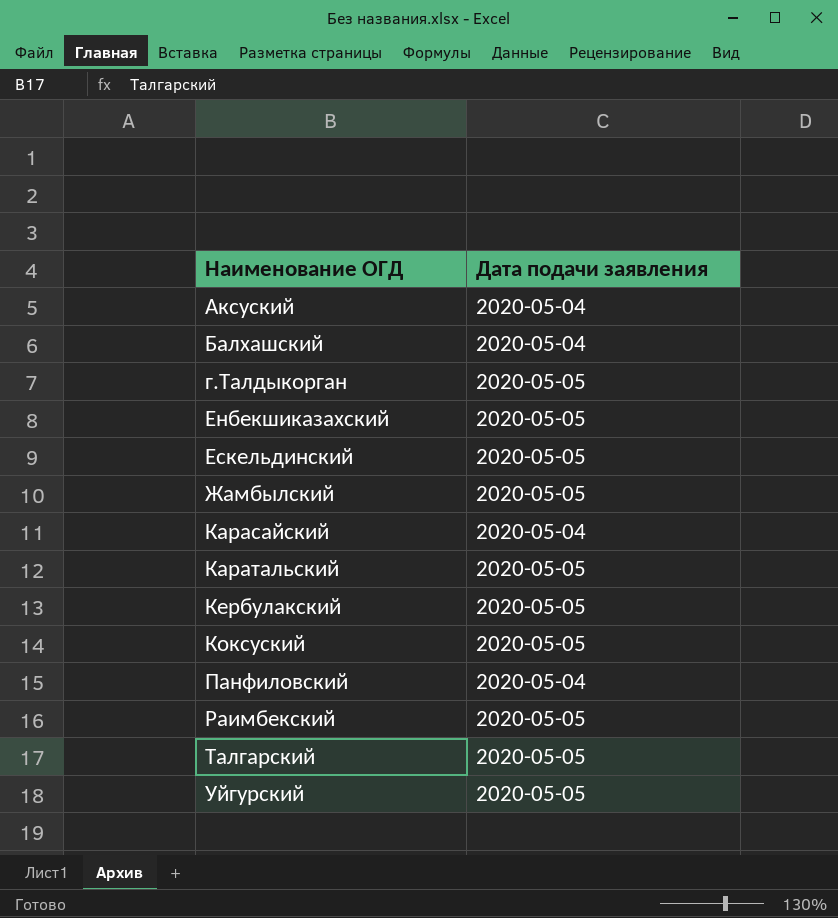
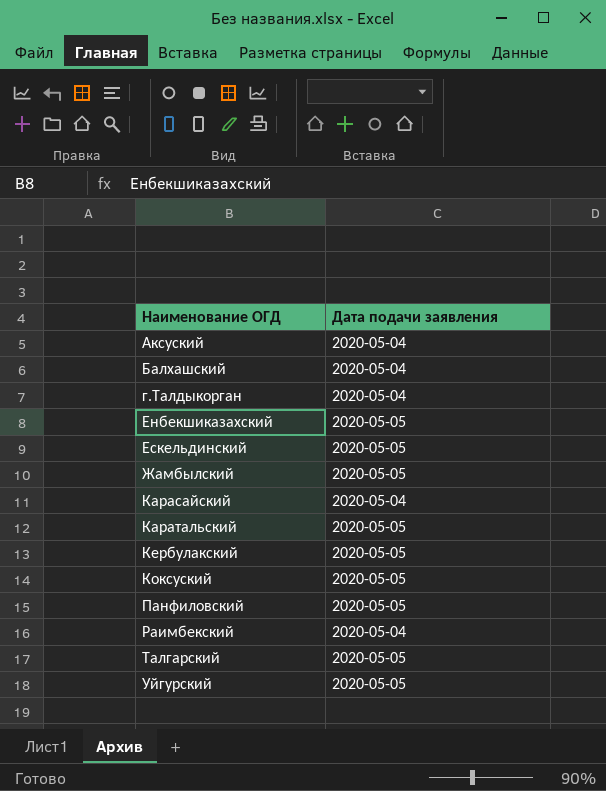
г.Талдыкорган | Дата подачи заявления: 2020-05-05 -> 2020-05-04
Панфиловский | Дата подачи заявления: 2020-05-04 -> 2020-05-05
Раимбекский | Дата подачи заявления: 2020-05-05 -> 2020-05-04

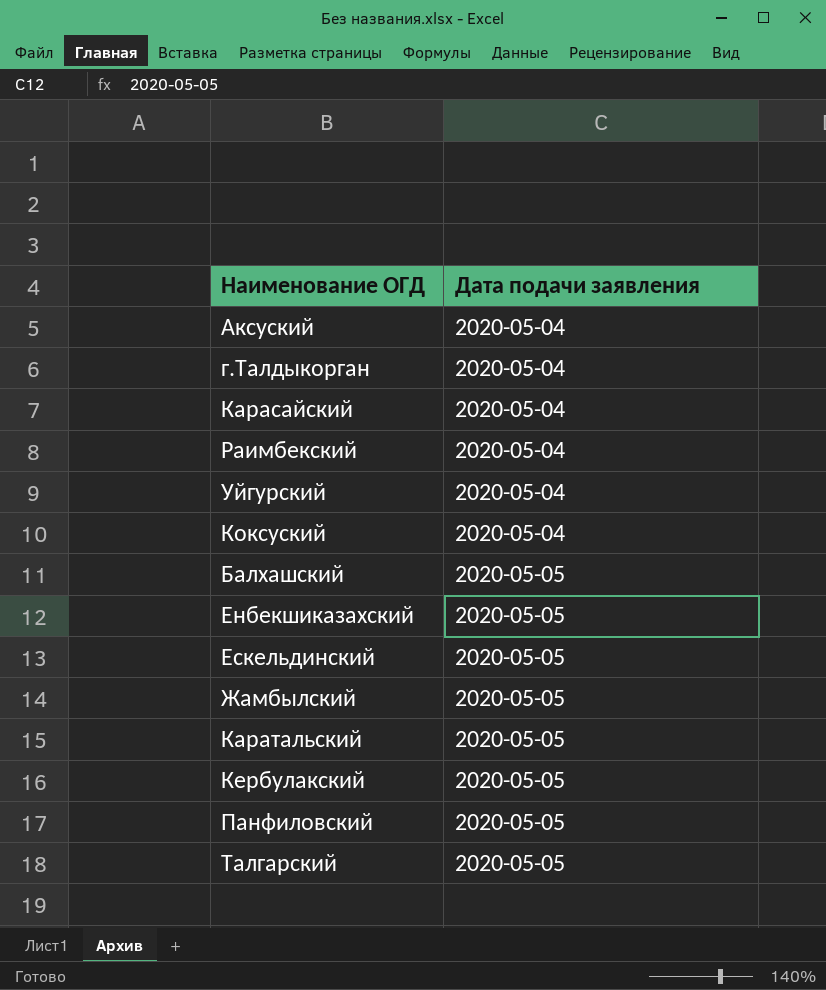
row order: Наименование ОГД ascending -> Дата подачи заявления ascending
Уйгурский | Дата подачи заявления: 2020-05-05 -> 2020-05-04
Коксуский | Дата подачи заявления: 2020-05-05 -> 2020-05-04
Балхашский | Дата подачи заявления: 2020-05-04 -> 2020-05-05

